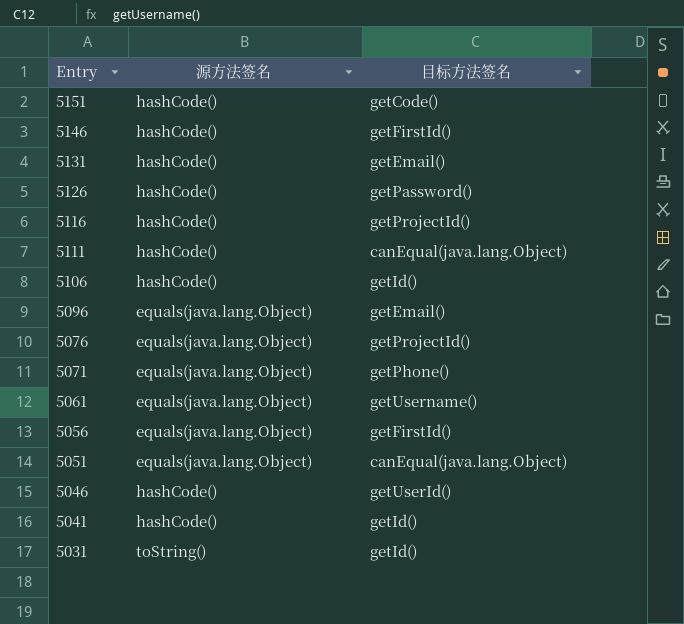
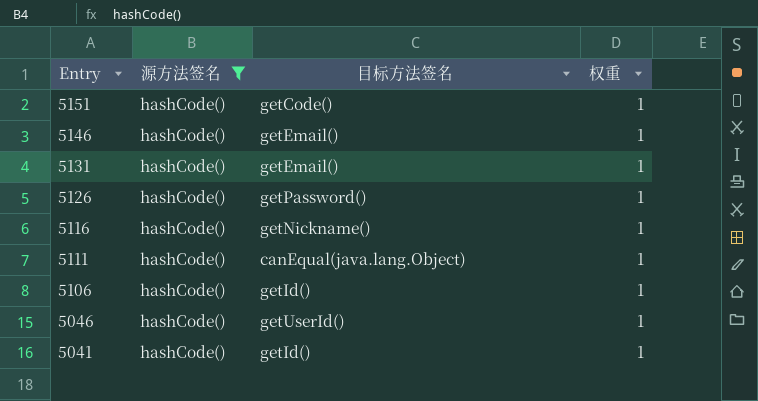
filter: none -> 源方法签名 = hashCode()
column 权重 | position: none -> 4
5146 | 目标方法签名: getFirstId() -> getEmail()
5116 | 目标方法签名: getProjectId() -> getNickname()

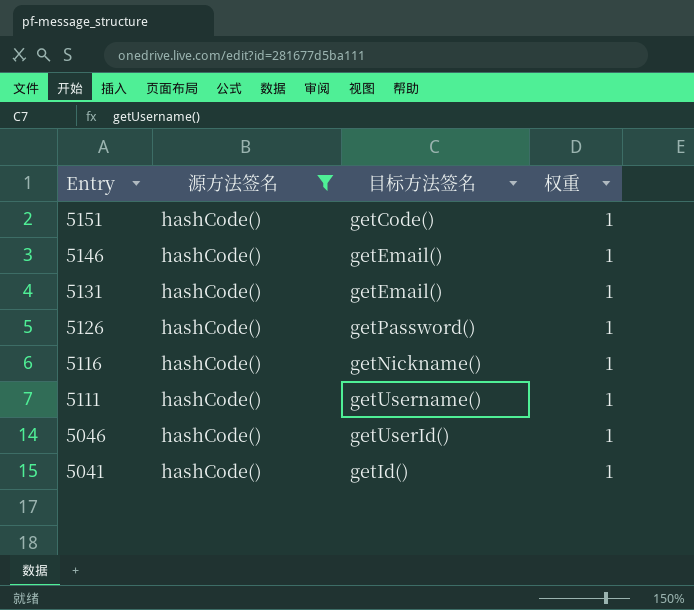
row 5106: hashCode() | getId() | 1 -> none
5111 | 目标方法签名: canEqual(java.lang.Object) -> getUsername()

